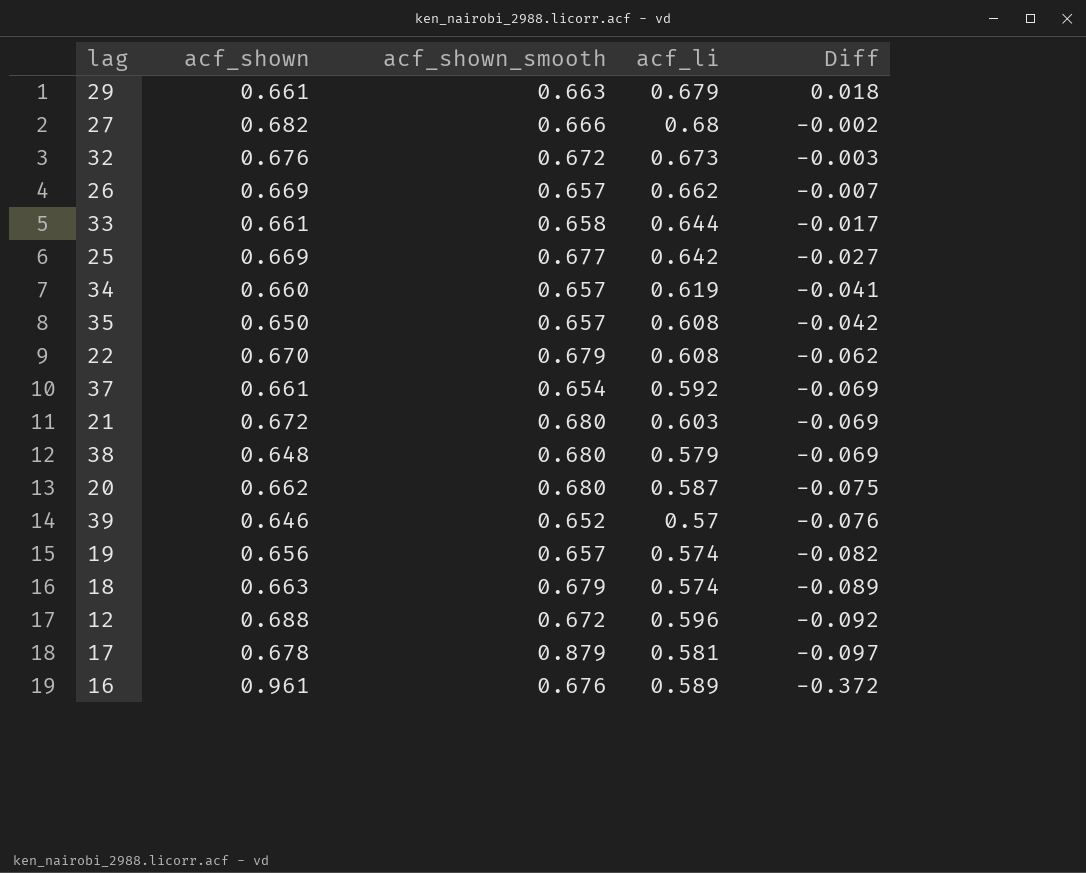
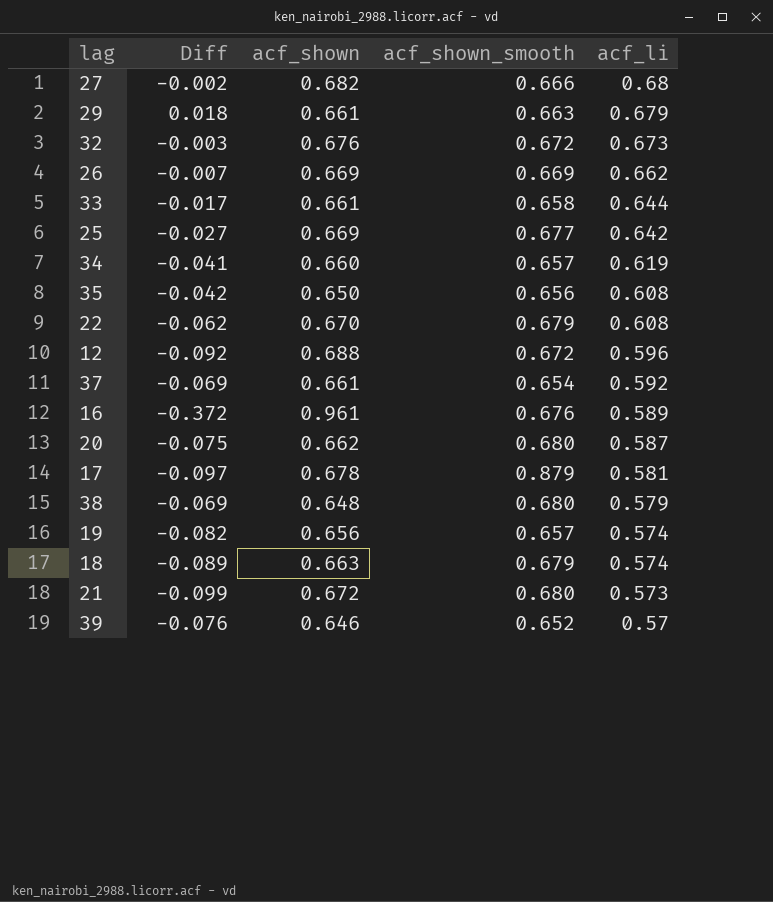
row order: Diff descending -> acf_li descending
column Diff | position: 5 -> 2
26 | acf_shown_smooth: 0.657 -> 0.669
35 | acf_shown_smooth: 0.657 -> 0.656
21 | Diff: -0.069 -> -0.099
21 | acf_li: 0.603 -> 0.573

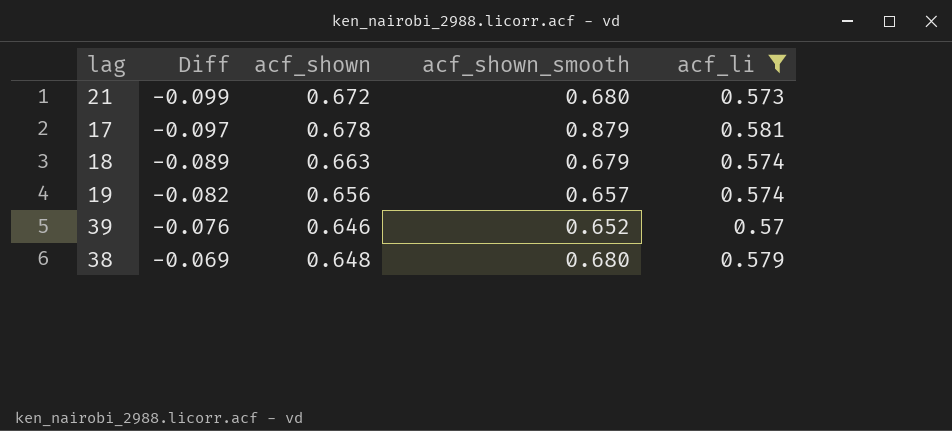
filter: none -> acf_li <= 0.581
row order: acf_li descending -> Diff ascending

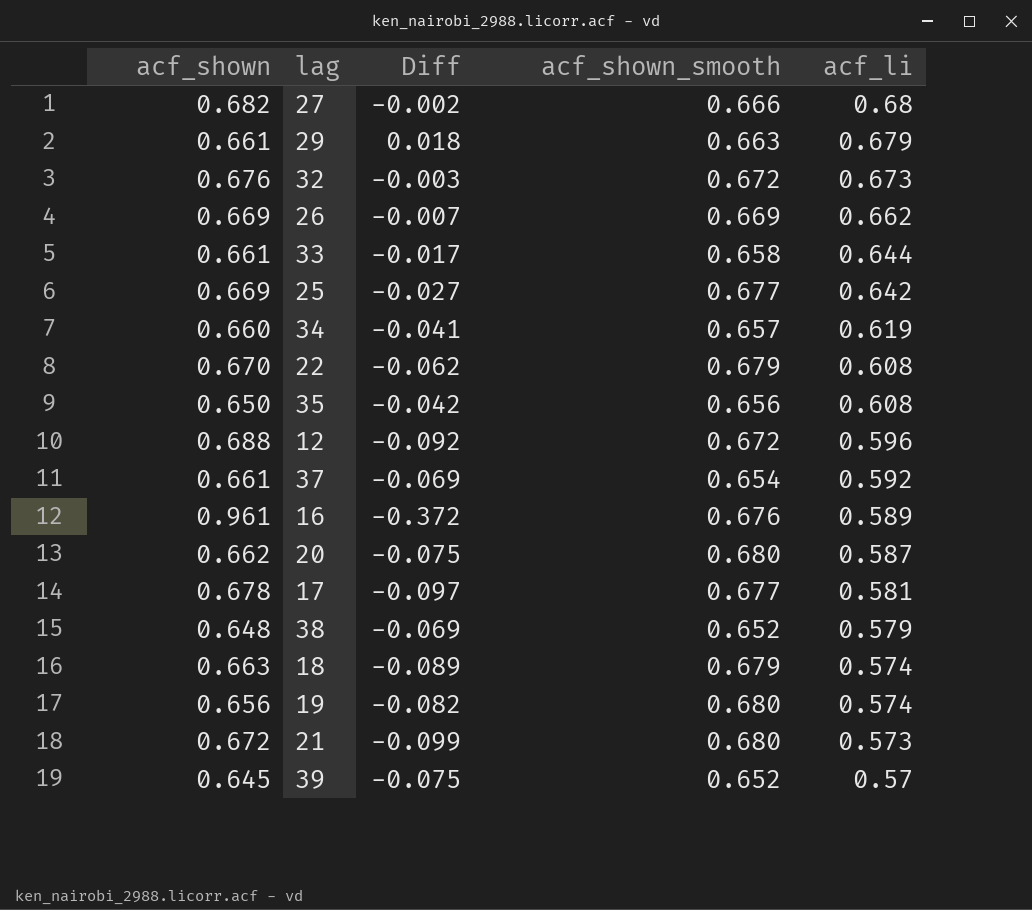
filter: acf_li <= 0.581 -> none
row order: Diff ascending -> acf_li descending
column acf_shown | position: 3 -> 1
17 | acf_shown_smooth: 0.879 -> 0.677
38 | acf_shown_smooth: 0.680 -> 0.652
19 | acf_shown_smooth: 0.657 -> 0.680
39 | acf_shown: 0.646 -> 0.645
39 | Diff: -0.076 -> -0.075

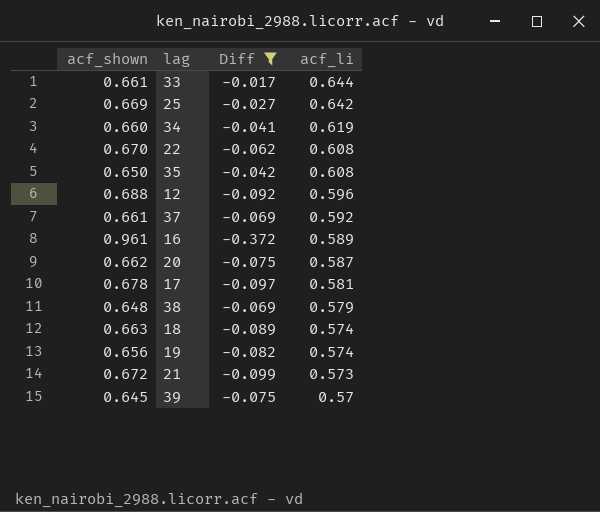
filter: none -> Diff <= -0.017
column acf_shown_smooth | position: 4 -> none

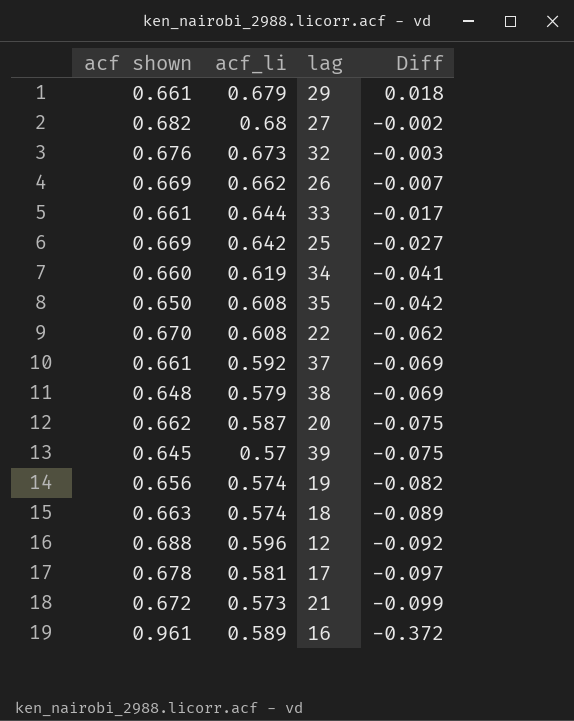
filter: Diff <= -0.017 -> none
row order: acf_li descending -> Diff descending
column name: acf_shown -> acf shown
column acf_li | position: 4 -> 2

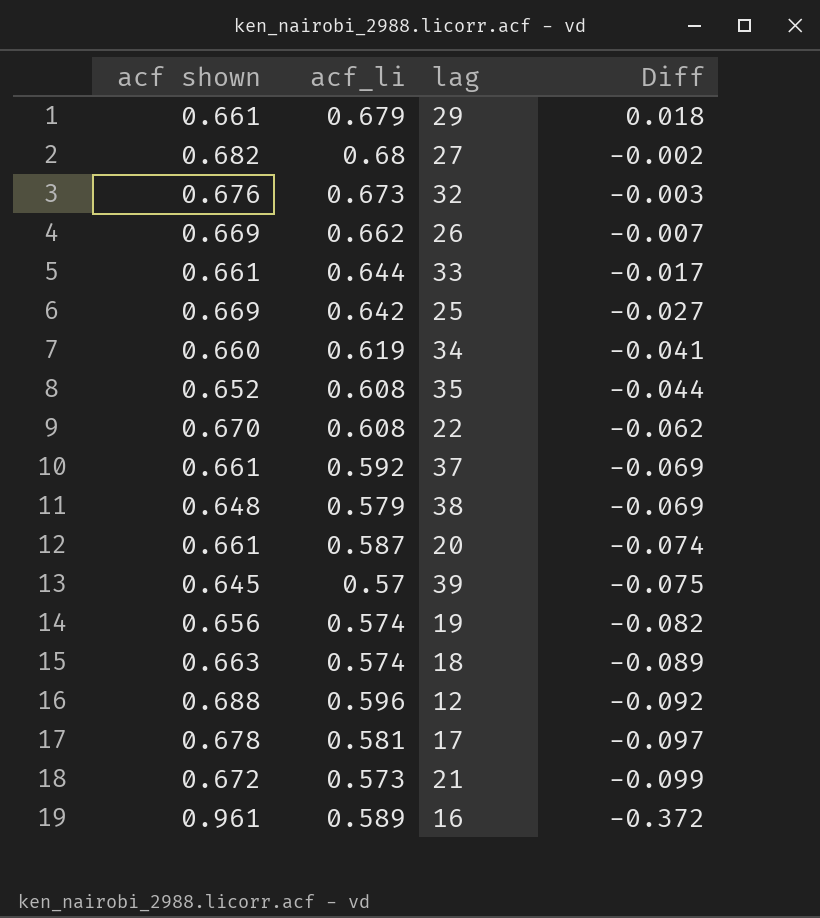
35 | acf shown: 0.650 -> 0.652
35 | Diff: -0.042 -> -0.044
20 | acf shown: 0.662 -> 0.661
20 | Diff: -0.075 -> -0.074

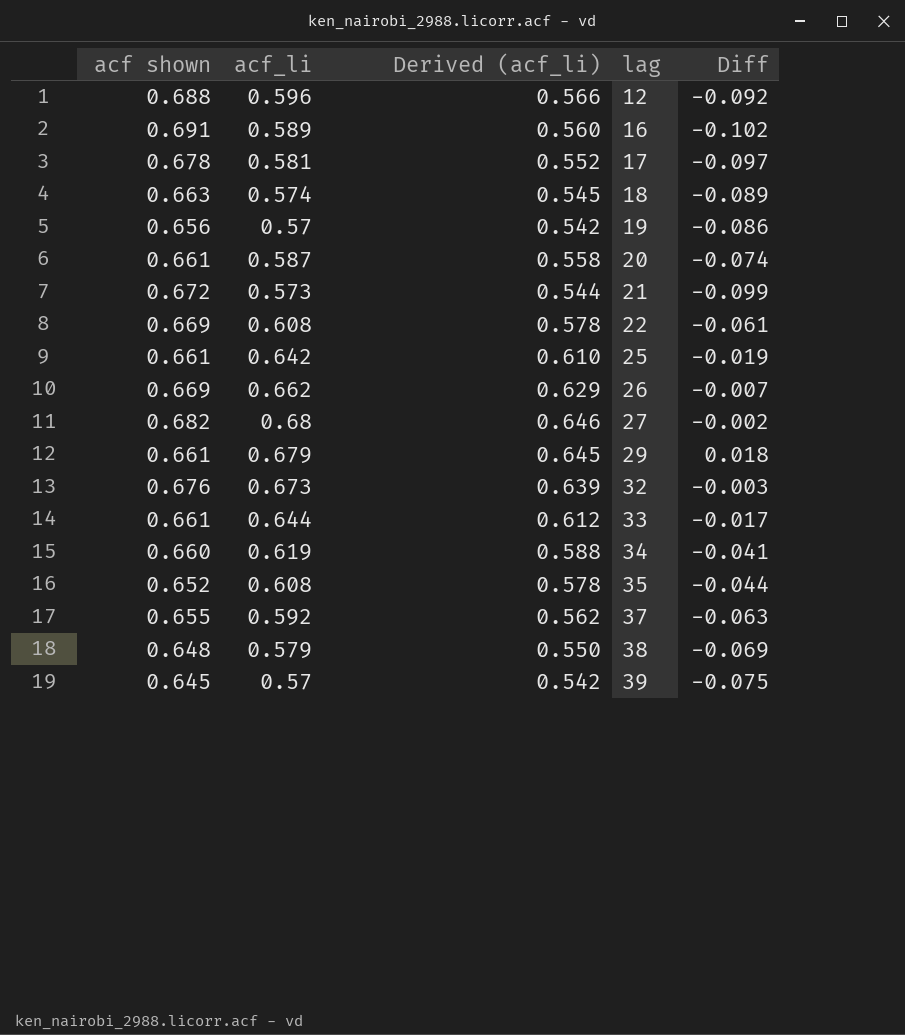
row order: Diff descending -> lag ascending
column Derived (acf_li) | formula: none -> [acf_li] * 0.95
16 | acf shown: 0.961 -> 0.691
16 | Diff: -0.372 -> -0.102
19 | acf_li: 0.574 -> 0.57
19 | Diff: -0.082 -> -0.086
22 | acf shown: 0.670 -> 0.669
22 | Diff: -0.062 -> -0.061
25 | acf shown: 0.669 -> 0.661
25 | Diff: -0.027 -> -0.019
37 | acf shown: 0.661 -> 0.655
37 | Diff: -0.069 -> -0.063

